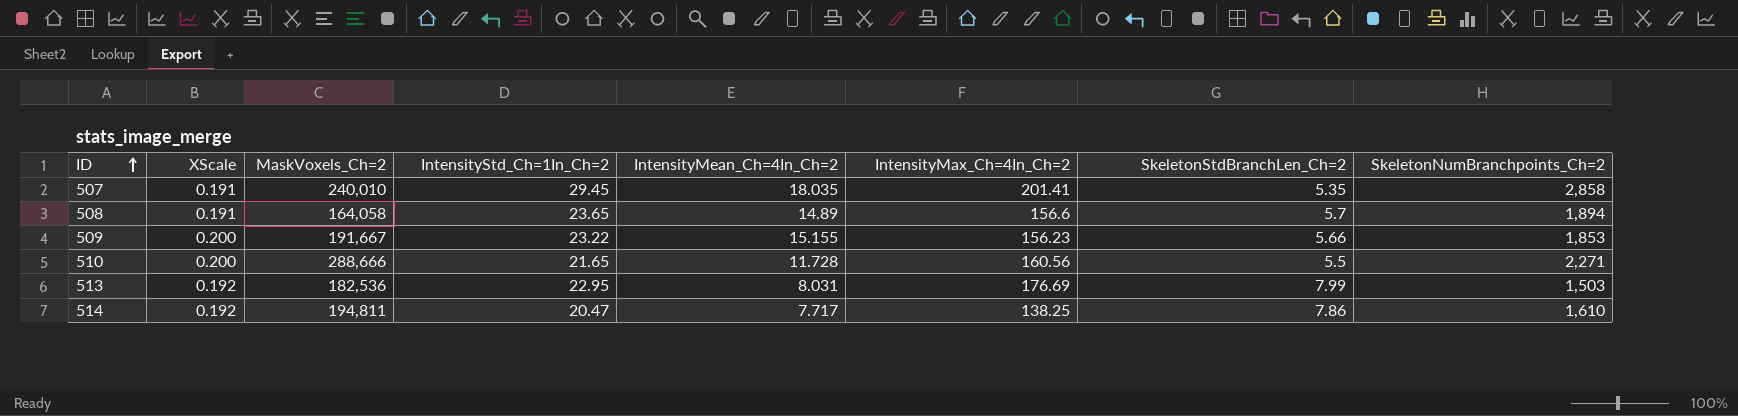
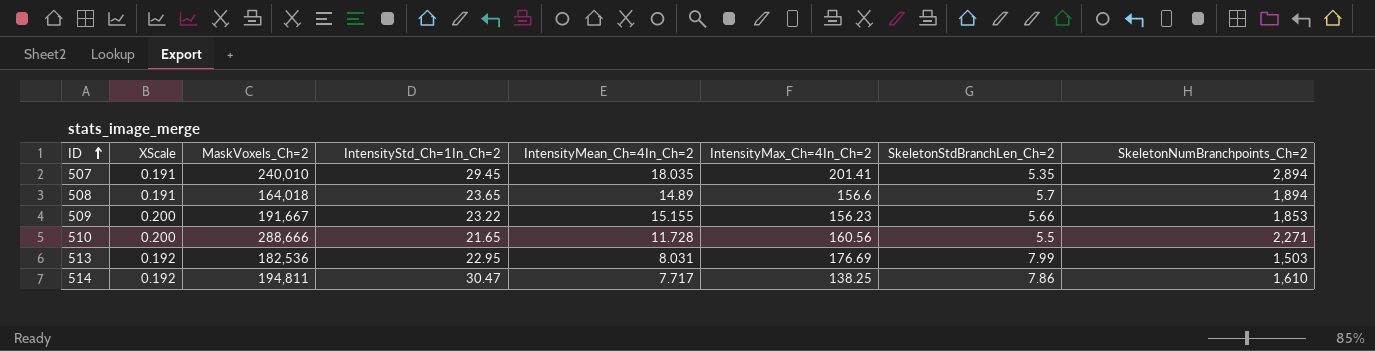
507 | SkeletonNumBranchpoints_Ch=2: 2,858 -> 2,894
508 | MaskVoxels_Ch=2: 164,058 -> 164,018
514 | IntensityStd_Ch=1In_Ch=2: 20.47 -> 30.47

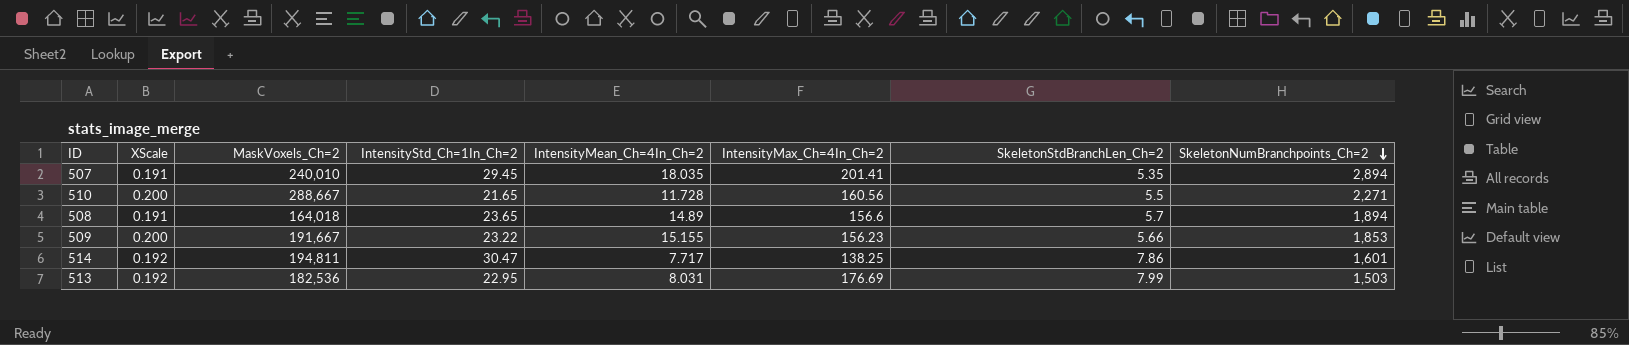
row order: ID ascending -> SkeletonNumBranchpoints_Ch=2 descending
510 | MaskVoxels_Ch=2: 288,666 -> 288,667
514 | SkeletonNumBranchpoints_Ch=2: 1,610 -> 1,601

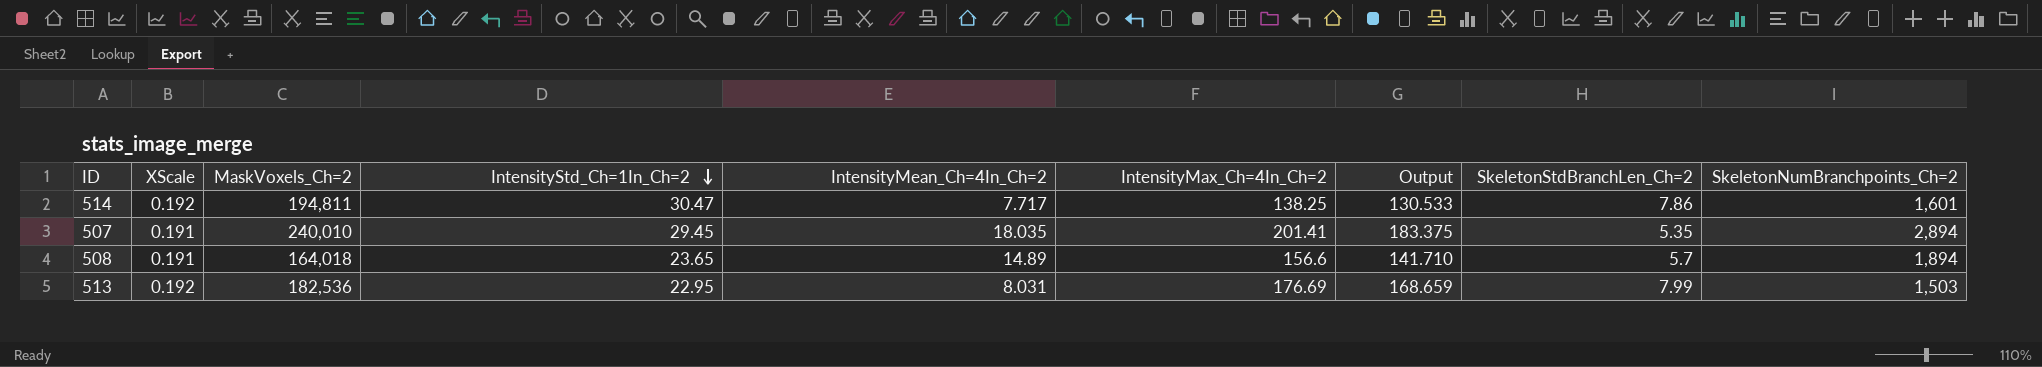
row order: SkeletonNumBranchpoints_Ch=2 descending -> IntensityStd_Ch=1In_Ch=2 descending
column Output | formula: none -> [IntensityMax_Ch=4In_Ch=2] - [IntensityMean_Ch=4In_Ch=2]
row 510: 0.200 | 288,667 | 21.65 | 11.728 | 160.56 | 5.5 | 2,271 -> none
row 509: 0.200 | 191,667 | 23.22 | 15.155 | 156.23 | 5.66 | 1,853 -> none

